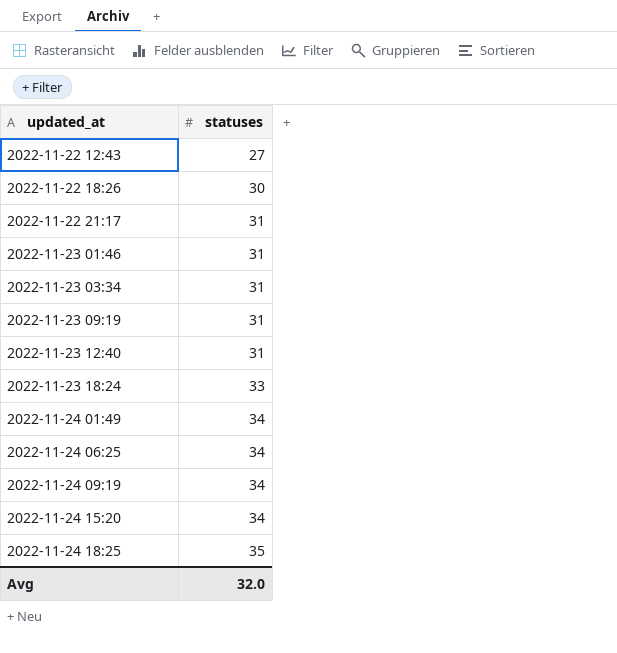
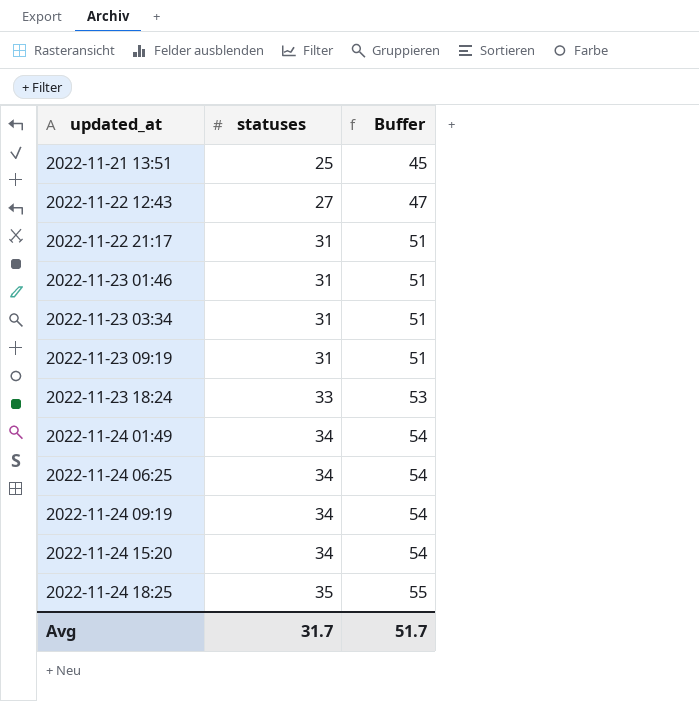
column Buffer | formula: none -> [statuses] + 20
row 2022-11-22 18:26: 30 -> none
row 2022-11-23 12:40: 31 -> none
row 2022-11-21 13:51: none -> 25 | 45
Avg | statuses: 32.0 -> 31.7

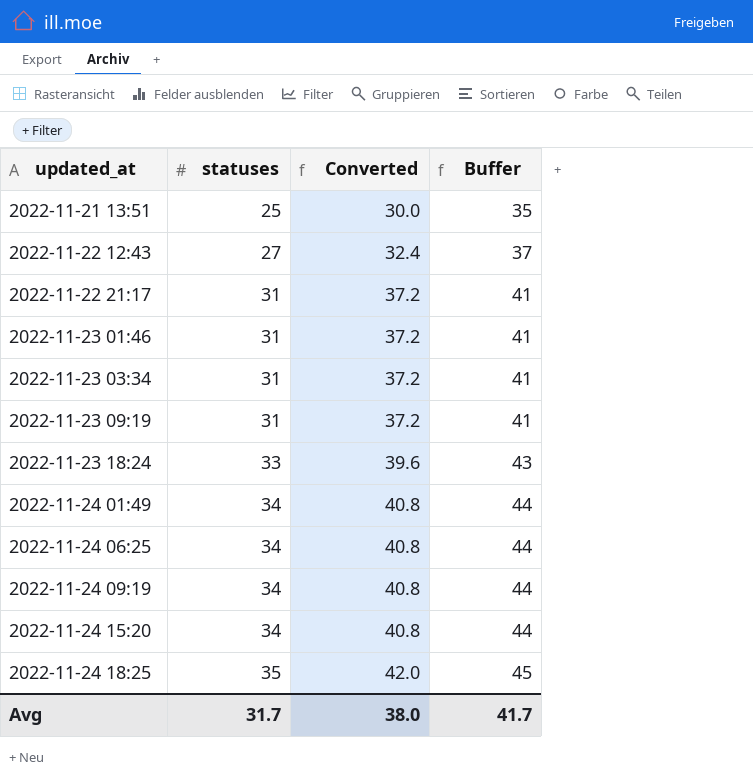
column Converted | formula: none -> [statuses] * 1.2
column Buffer | formula: [statuses] + 20 -> [statuses] + 10
Avg | Buffer: 51.7 -> 41.7

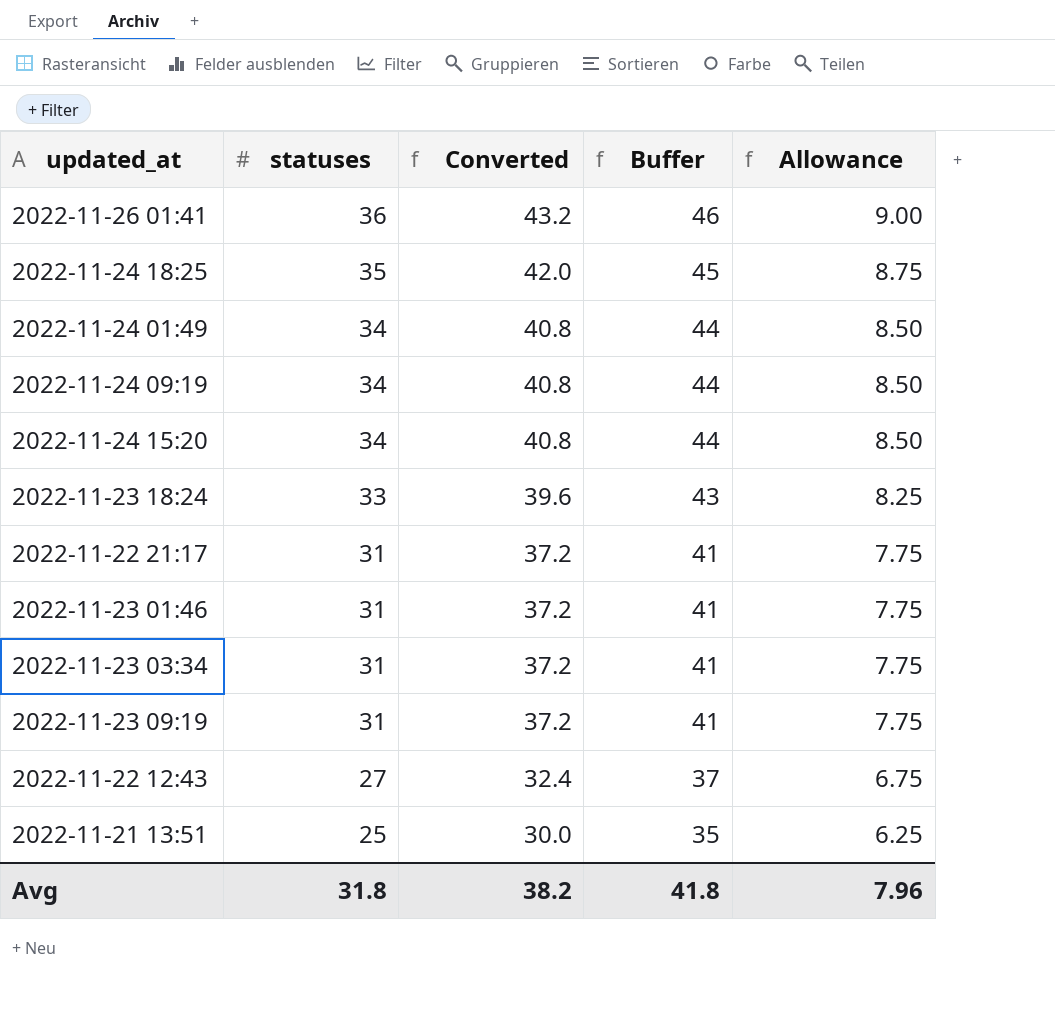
row order: updated_at ascending -> statuses descending
column Allowance | formula: none -> [statuses] * 0.25
row 2022-11-24 06:25: 34 | 40.8 | 44 -> none
row 2022-11-26 01:41: none -> 36 | 43.2 | 46 | 9.00
Avg | statuses: 31.7 -> 31.8
Avg | Converted: 38.0 -> 38.2
Avg | Buffer: 41.7 -> 41.8

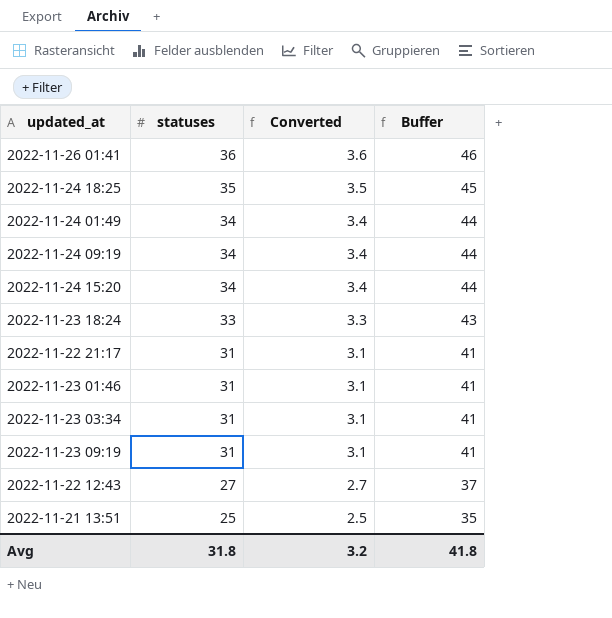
column Allowance | formula: [statuses] * 0.25 -> none
column Converted | formula: [statuses] * 1.2 -> [statuses] * 0.1
Avg | Converted: 38.2 -> 3.2

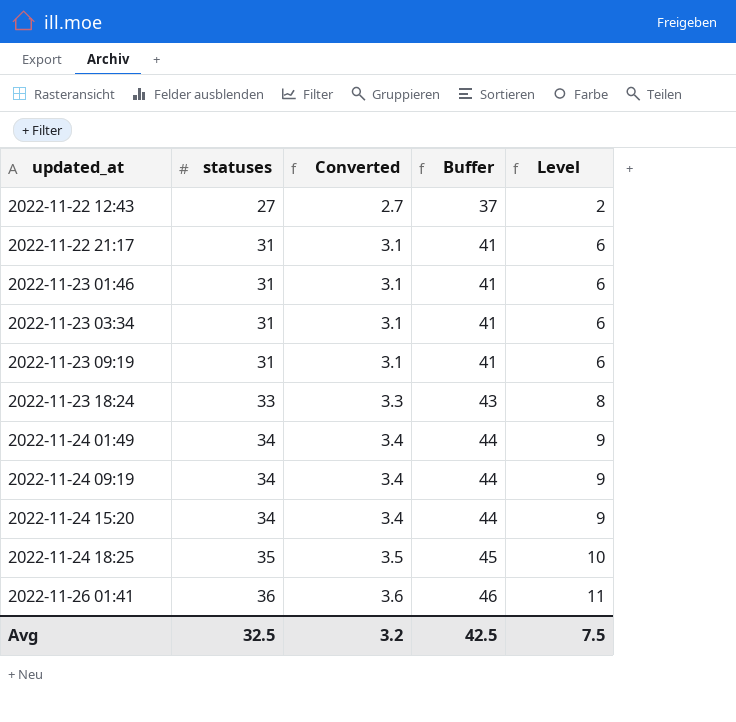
row order: statuses descending -> updated_at ascending
column Level | formula: none -> [statuses] - 25
row 2022-11-21 13:51: 25 | 2.5 | 35 -> none
Avg | statuses: 31.8 -> 32.5
Avg | Buffer: 41.8 -> 42.5

